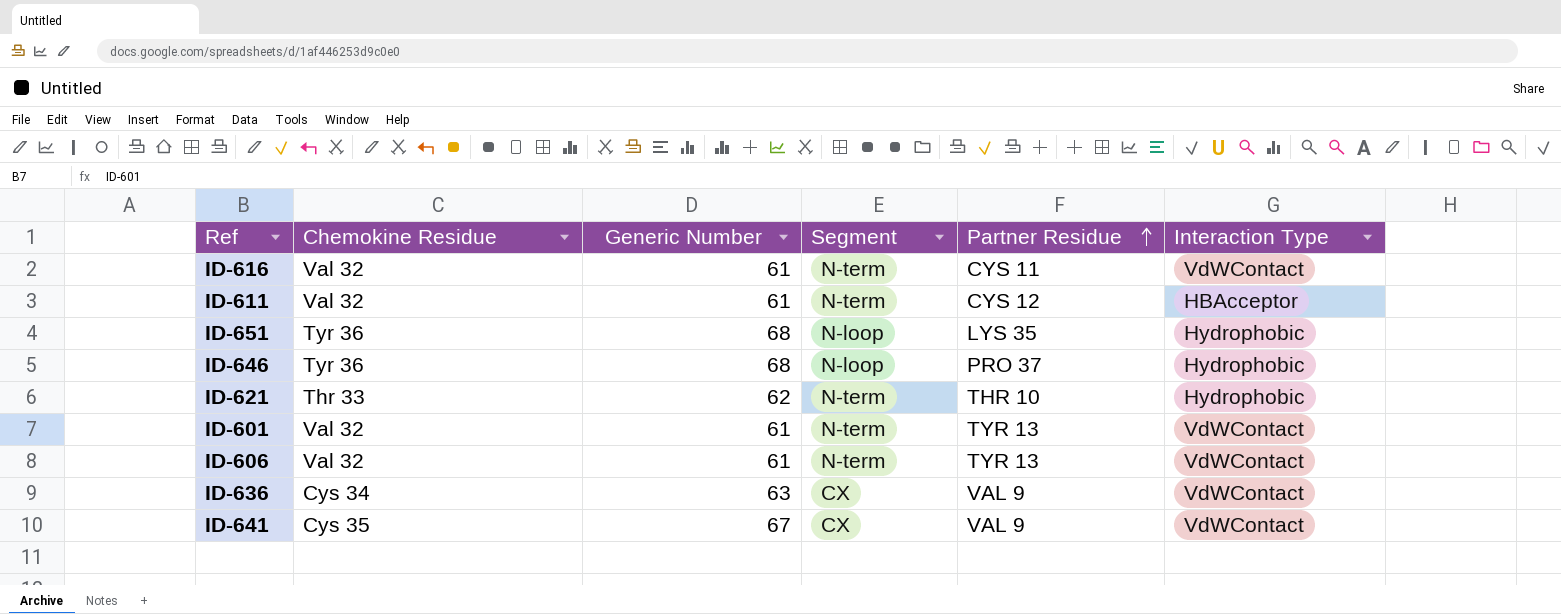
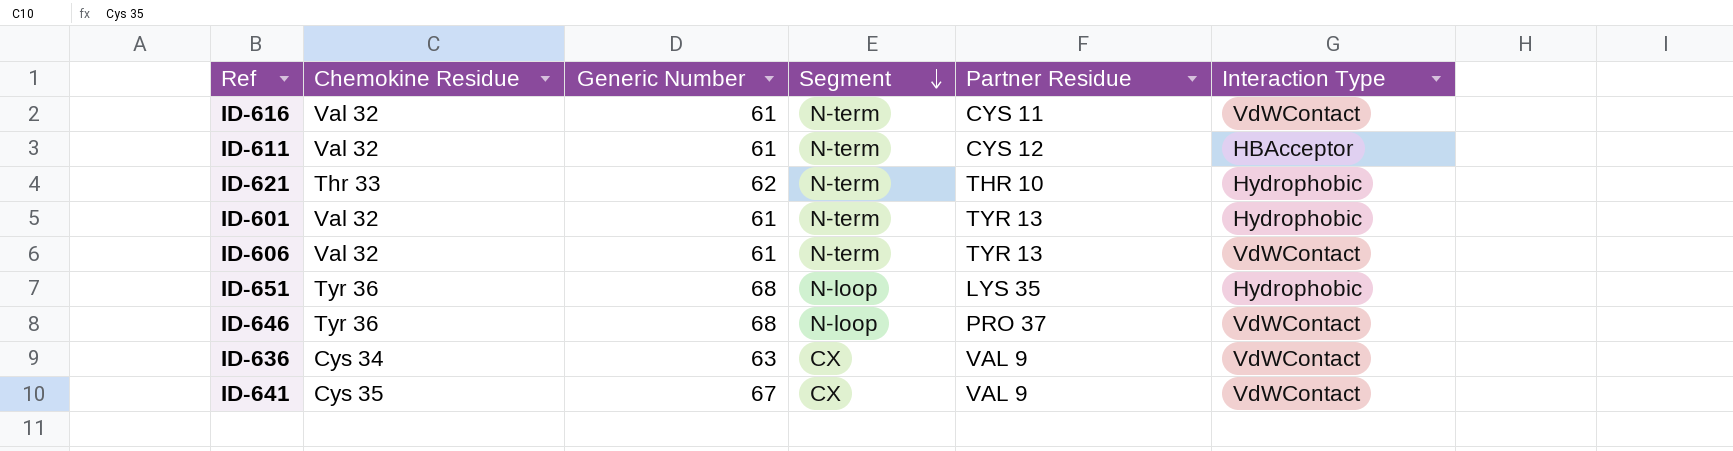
row order: Partner Residue ascending -> Segment descending
ID-601 | Interaction Type: VdWContact -> Hydrophobic
ID-646 | Interaction Type: Hydrophobic -> VdWContact

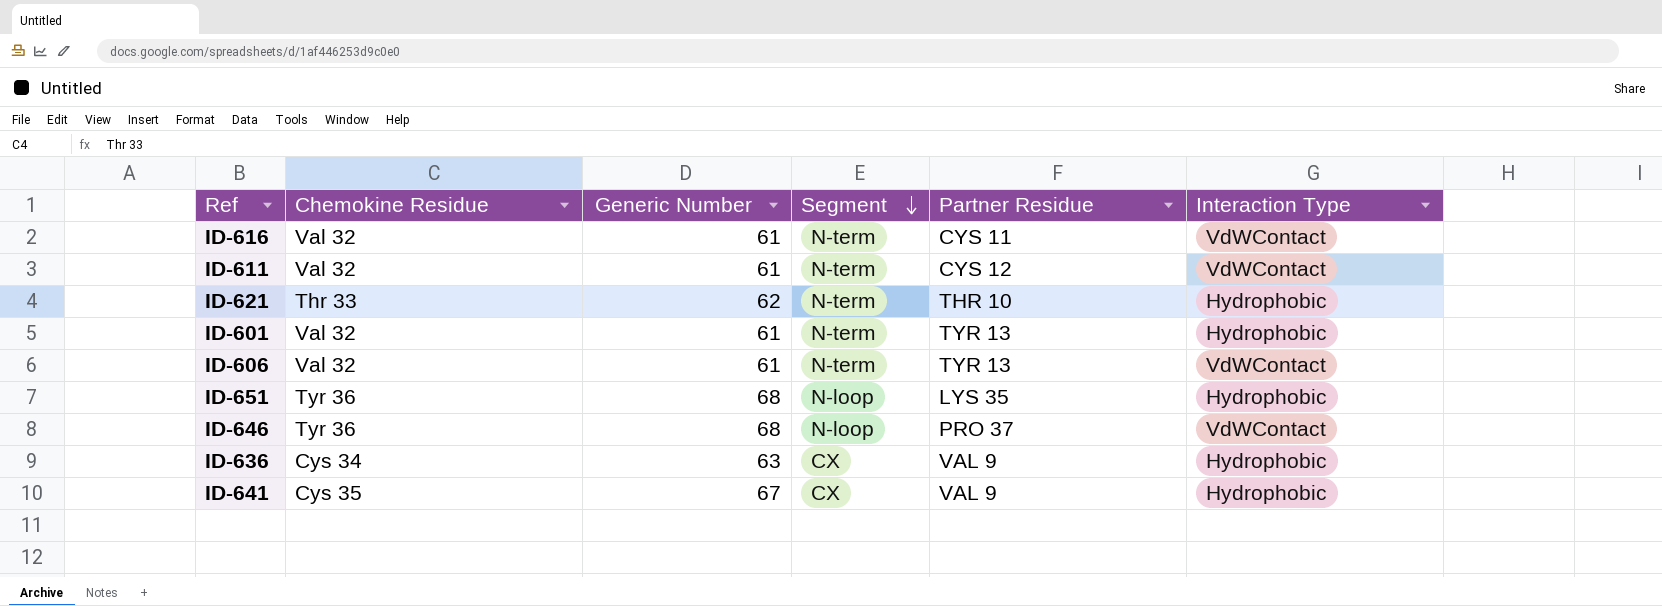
ID-611 | Interaction Type: HBAcceptor -> VdWContact
ID-636 | Interaction Type: VdWContact -> Hydrophobic
ID-641 | Interaction Type: VdWContact -> Hydrophobic

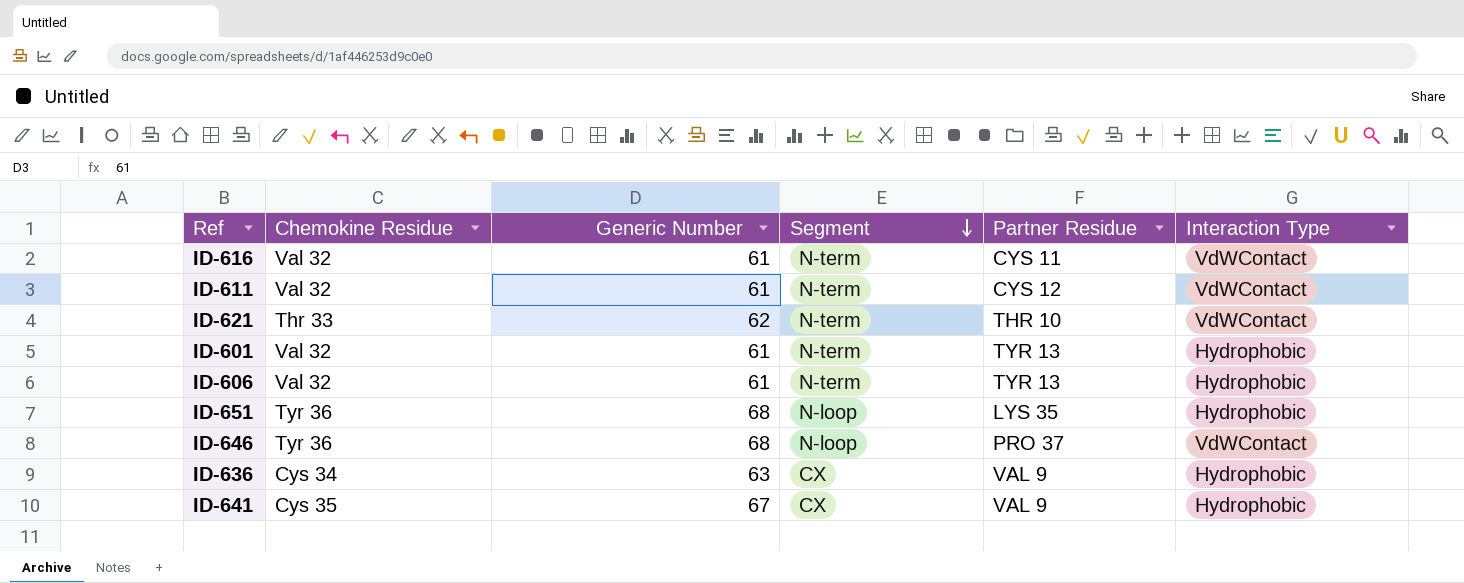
ID-621 | Interaction Type: Hydrophobic -> VdWContact
ID-606 | Interaction Type: VdWContact -> Hydrophobic

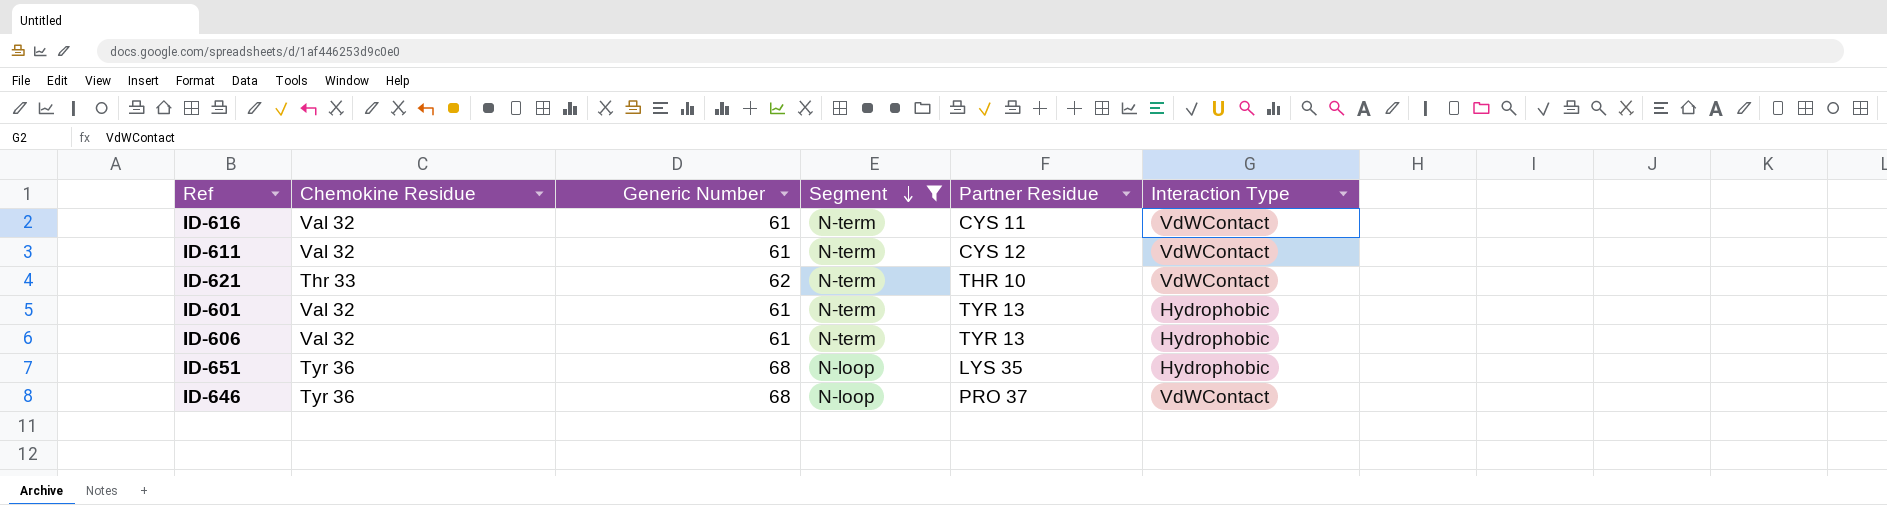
filter: none -> Segment != CX

